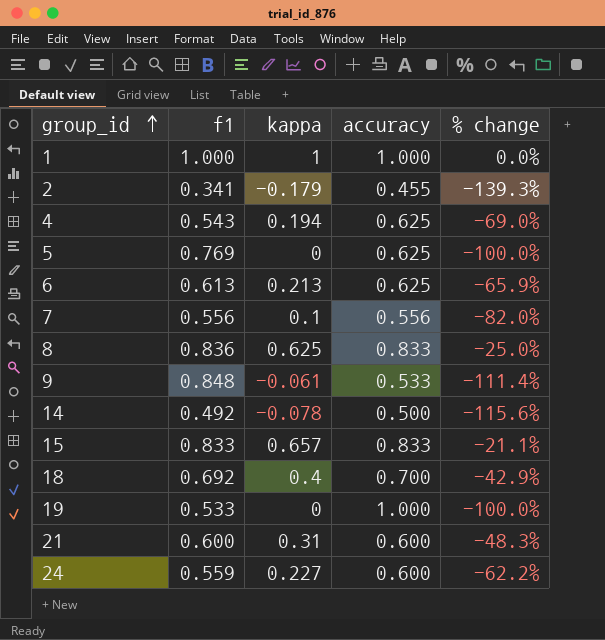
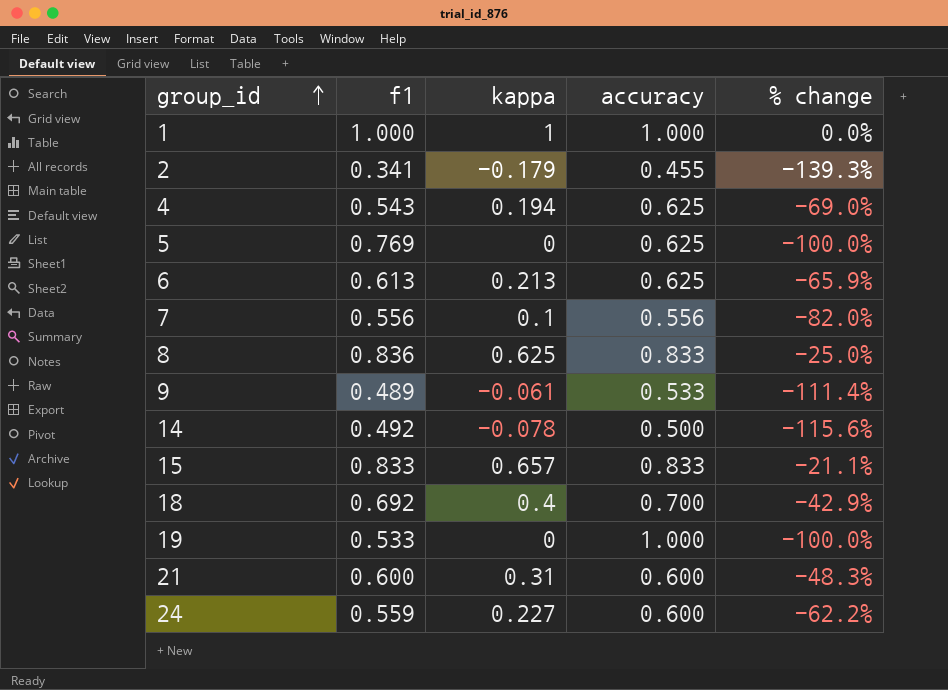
9 | f1: 0.848 -> 0.489

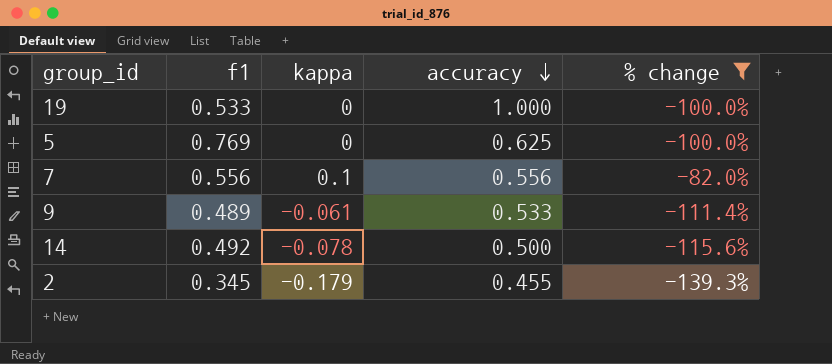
filter: none -> % change <= -82.0%
row order: group_id ascending -> accuracy descending
2 | f1: 0.341 -> 0.345

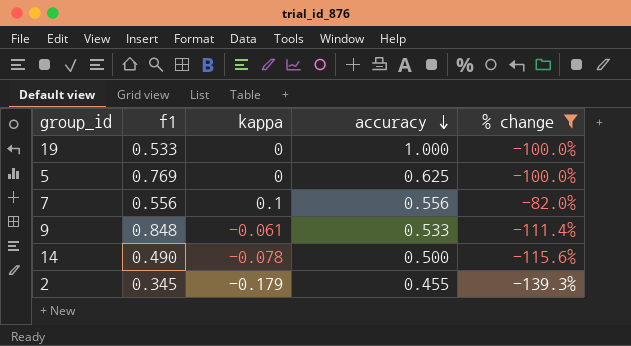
9 | f1: 0.489 -> 0.848
14 | f1: 0.492 -> 0.490

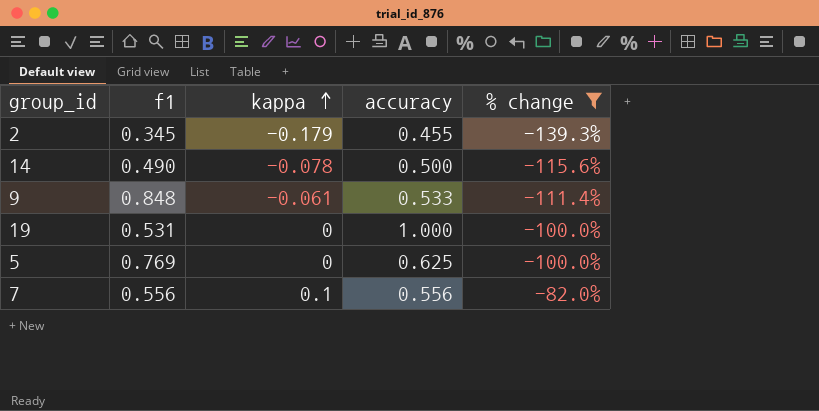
row order: accuracy descending -> kappa ascending
19 | f1: 0.533 -> 0.531

